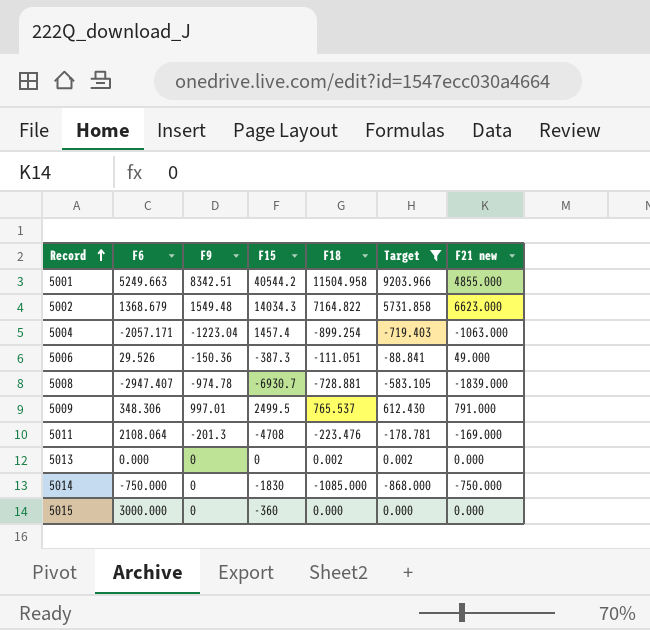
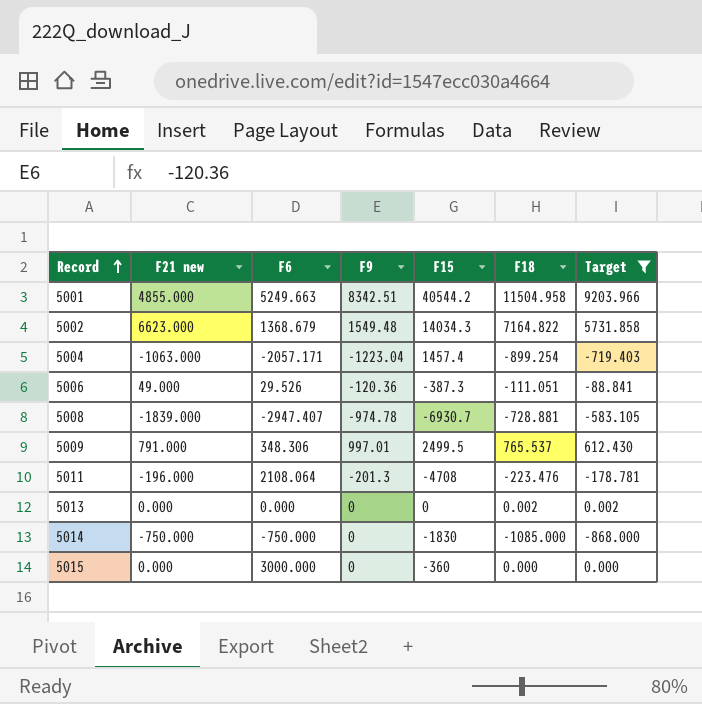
column F21 new | position: 7 -> 2
5006 | F9: -150.36 -> -120.36
5011 | F21 new: -169.000 -> -196.000

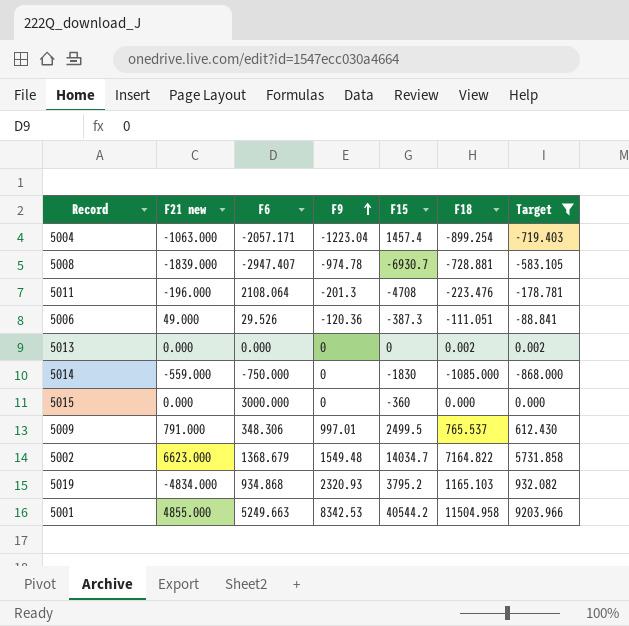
row order: Record ascending -> F9 ascending
5014 | F21 new: -750.000 -> -559.000
5002 | F15: 14034.3 -> 14034.7
row 5019: none -> -4834.000 | 934.868 | 2320.93 | 3795.2 | 1165.103 | 932.082
5001 | F9: 8342.51 -> 8342.53

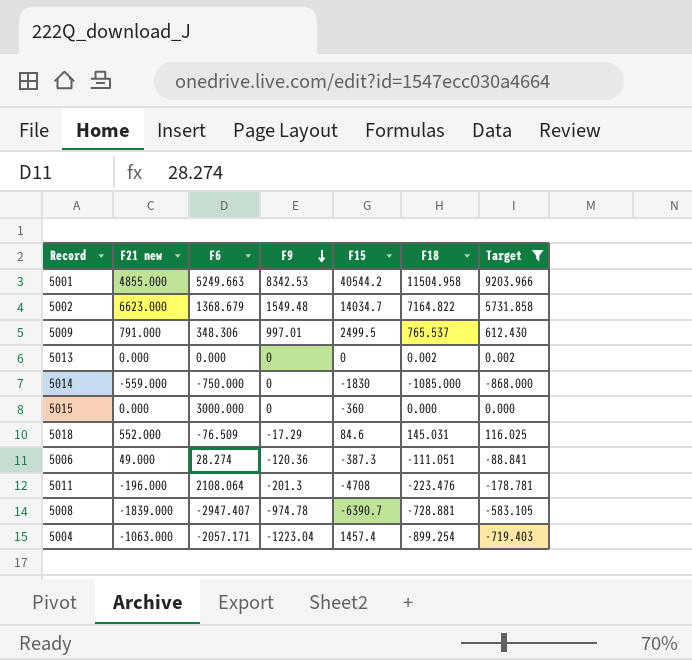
row order: F9 ascending -> F9 descending
row 5019: -4834.000 | 934.868 | 2320.93 | 3795.2 | 1165.103 | 932.082 -> none
row 5018: none -> 552.000 | -76.509 | -17.29 | 84.6 | 145.031 | 116.025
5006 | F6: 29.526 -> 28.274
5008 | F15: -6930.7 -> -6390.7

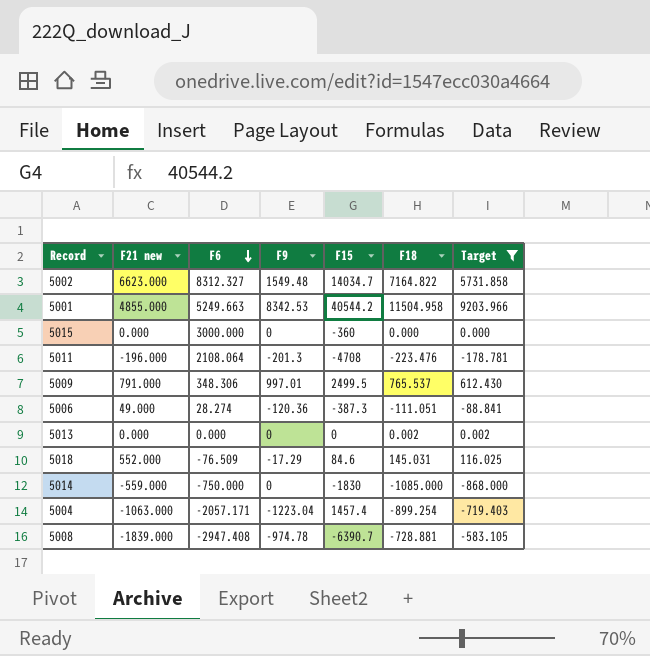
row order: F9 descending -> F6 descending
5002 | F6: 1368.679 -> 8312.327
5008 | F6: -2947.407 -> -2947.408

